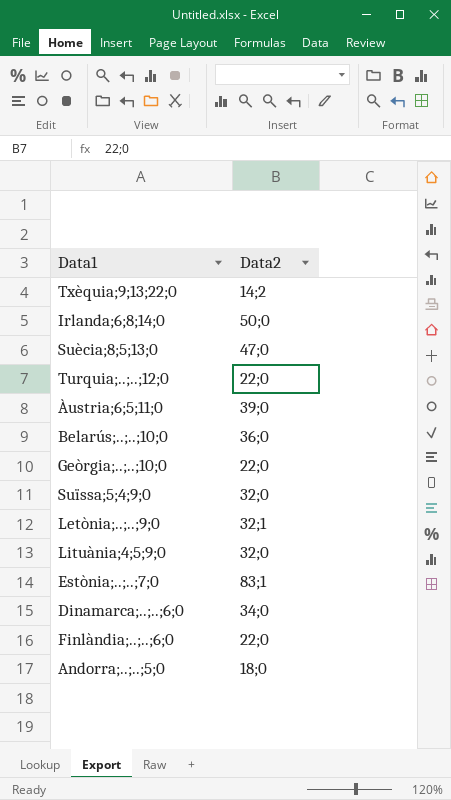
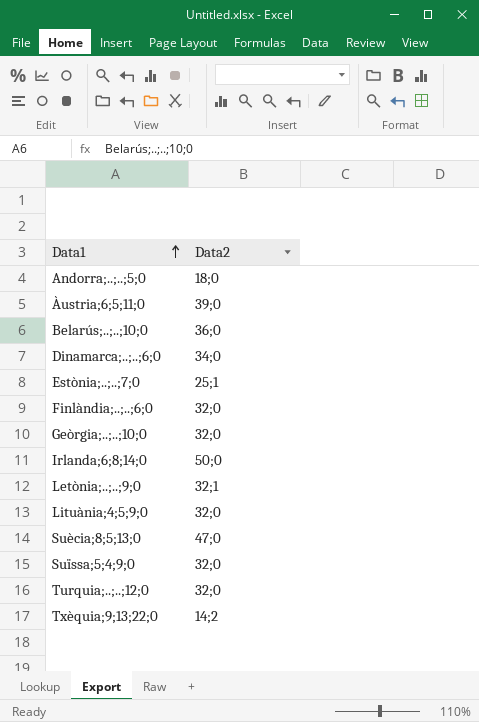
row order: none -> Data1 ascending
Estònia;..;..;7;0 | Data2: 83;1 -> 25;1
Finlàndia;..;..;6;0 | Data2: 22;0 -> 32;0
Geòrgia;..;..;10;0 | Data2: 22;0 -> 32;0
Turquia;..;..;12;0 | Data2: 22;0 -> 32;0

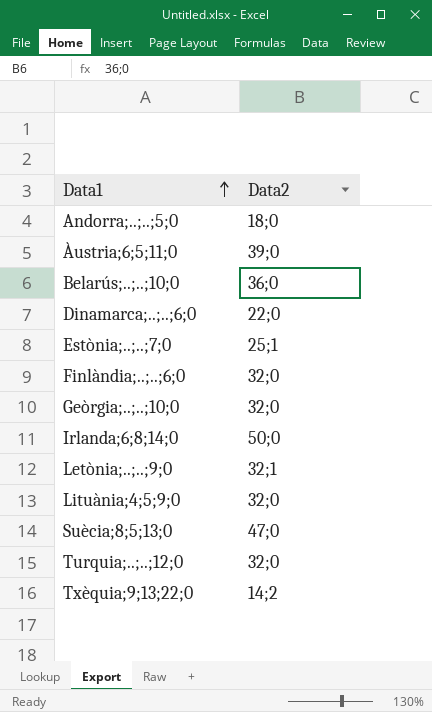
row Suïssa;5;4;9;0: 32;0 -> none
Dinamarca;..;..;6;0 | Data2: 34;0 -> 22;0

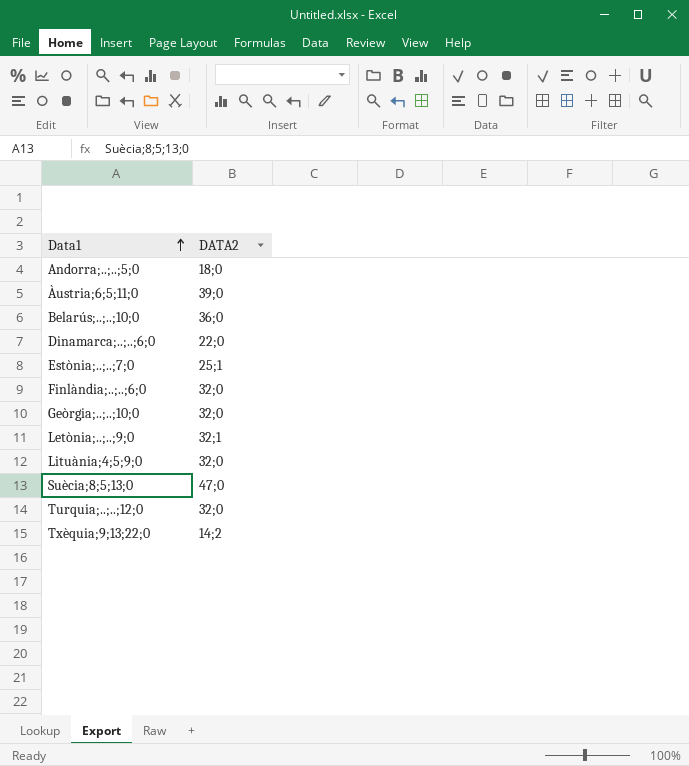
column name: Data2 -> DATA2
row Irlanda;6;8;14;0: 50;0 -> none

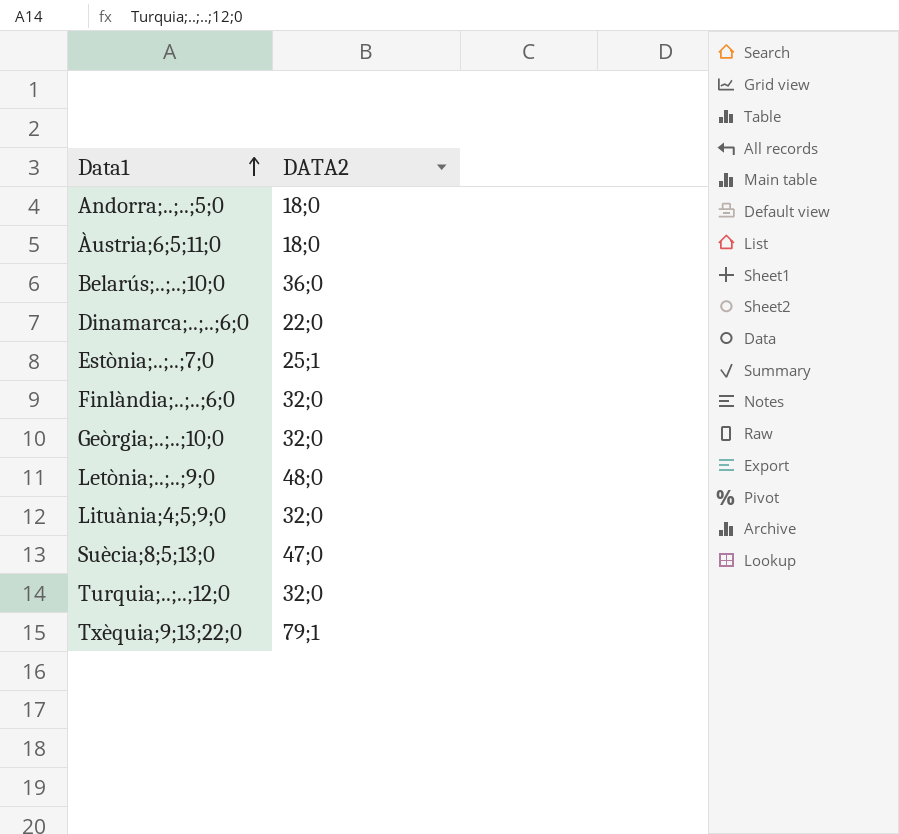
Àustria;6;5;11;0 | DATA2: 39;0 -> 18;0
Letònia;..;..;9;0 | DATA2: 32;1 -> 48;0
Txèquia;9;13;22;0 | DATA2: 14;2 -> 79;1

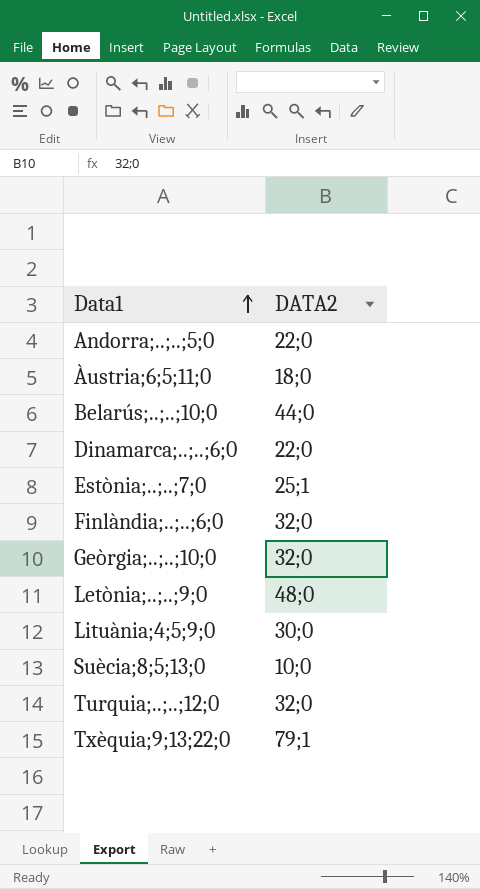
Andorra;..;..;5;0 | DATA2: 18;0 -> 22;0
Belarús;..;..;10;0 | DATA2: 36;0 -> 44;0
Lituània;4;5;9;0 | DATA2: 32;0 -> 30;0
Suècia;8;5;13;0 | DATA2: 47;0 -> 10;0

